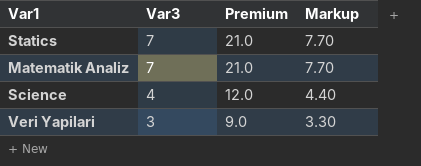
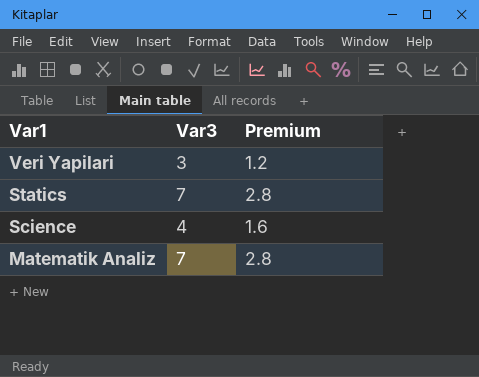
row order: Var3 descending -> Var1 descending
column Markup | formula: [Var3] * 1.1 -> none
column Premium | formula: [Var3] * 3 -> [Var3] * 0.4

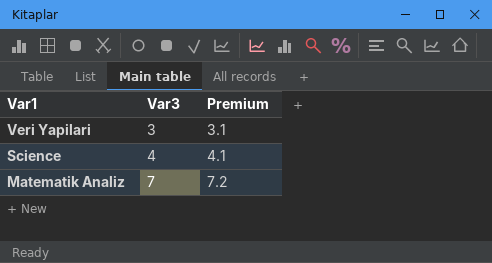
column Premium | formula: [Var3] * 0.4 -> [Var3] * 1.03
row Statics: 7 | 2.8 -> none

